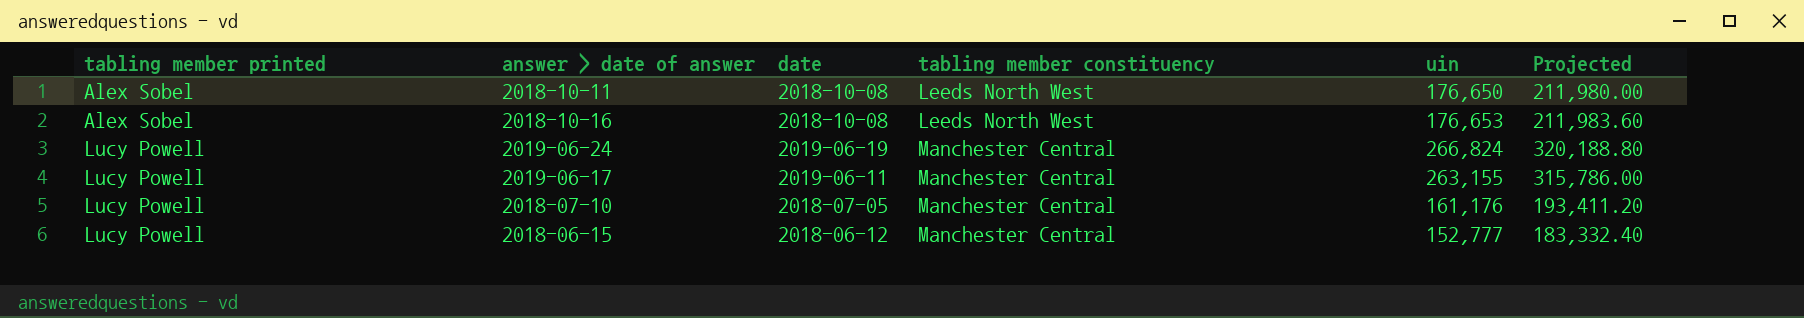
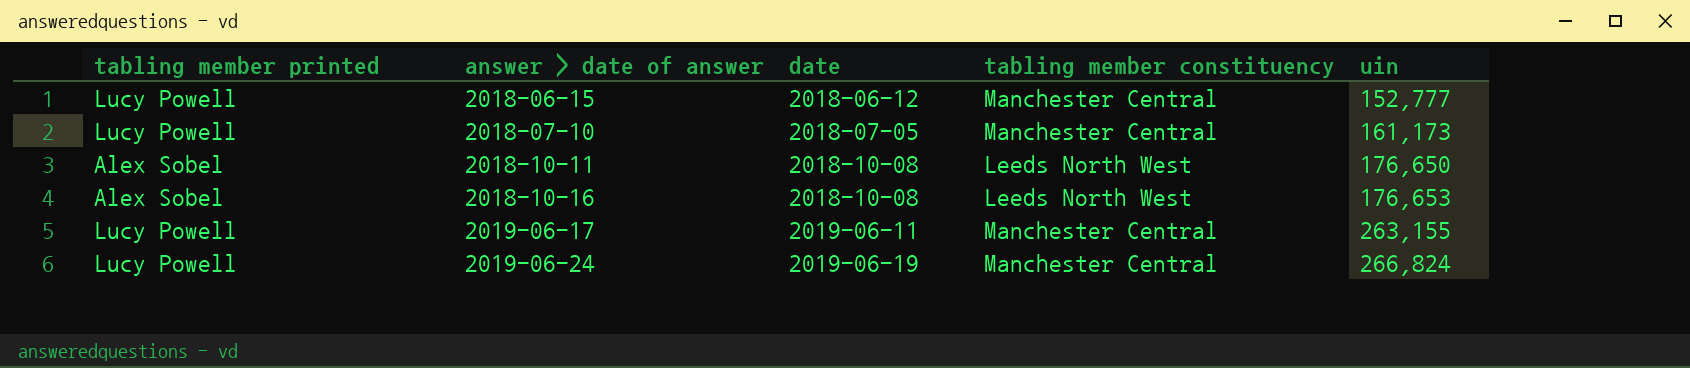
row order: tabling member printed ascending -> answer > date of answer ascending
column Projected | formula: [uin] * 1.2 -> none
2018-07-10 | uin: 161,176 -> 161,173

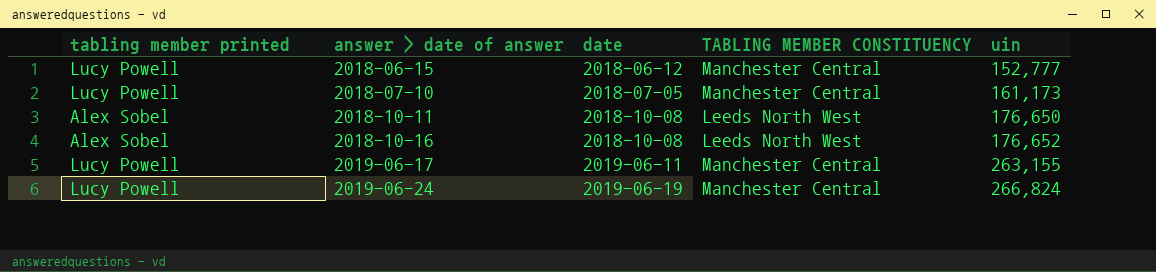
column name: tabling member constituency -> TABLING MEMBER CONSTITUENCY
2018-10-16 | uin: 176,653 -> 176,652

